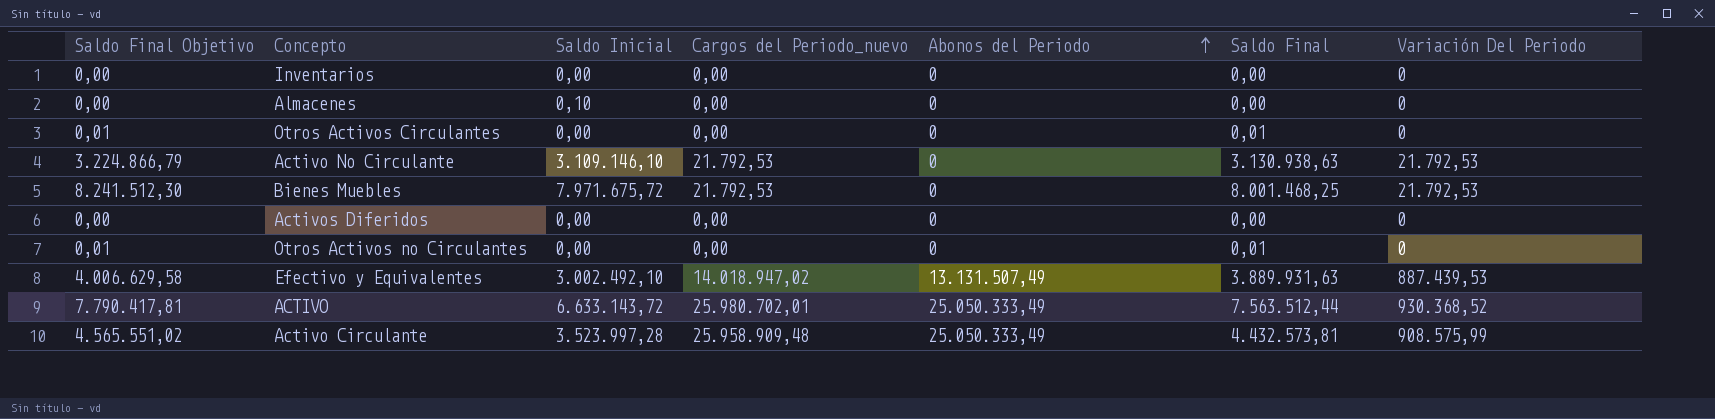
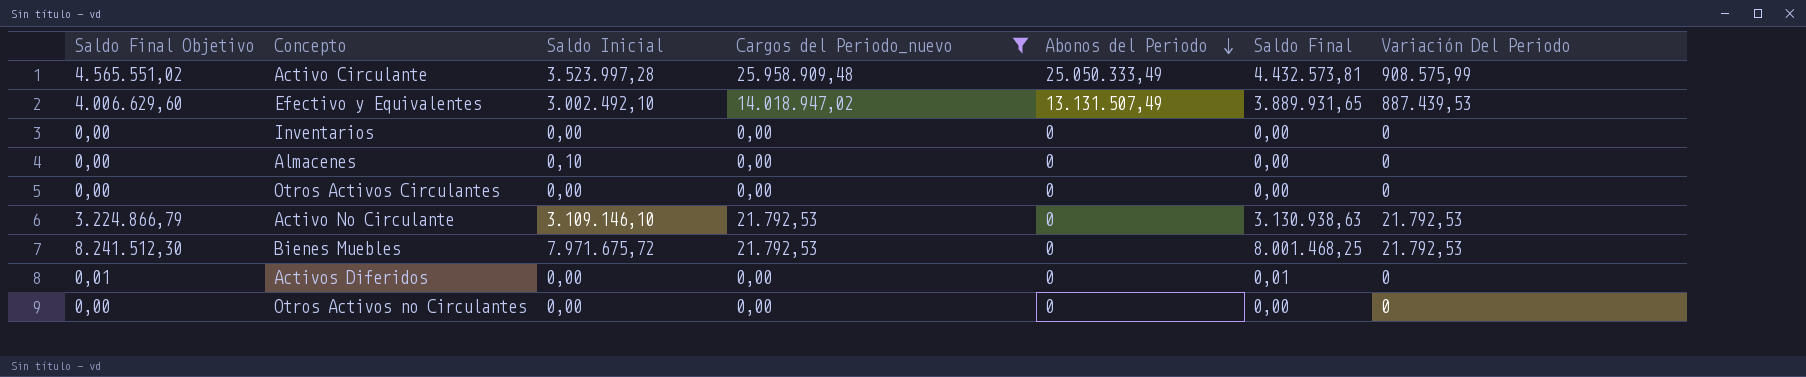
filter: none -> Cargos del Periodo_nuevo != 25.980.702,01
row order: Abonos del Periodo ascending -> Abonos del Periodo descending
Efectivo y Equivalentes | Saldo Final Objetivo: 4.006.629,58 -> 4.006.629,60
Efectivo y Equivalentes | Saldo Final: 3.889.931,63 -> 3.889.931,65
Otros Activos Circulantes | Saldo Final Objetivo: 0,01 -> 0,00
Otros Activos Circulantes | Saldo Final: 0,01 -> 0,00
Activos Diferidos | Saldo Final Objetivo: 0,00 -> 0,01
Activos Diferidos | Saldo Final: 0,00 -> 0,01
Otros Activos no Circulantes | Saldo Final Objetivo: 0,01 -> 0,00
Otros Activos no Circulantes | Saldo Final: 0,01 -> 0,00

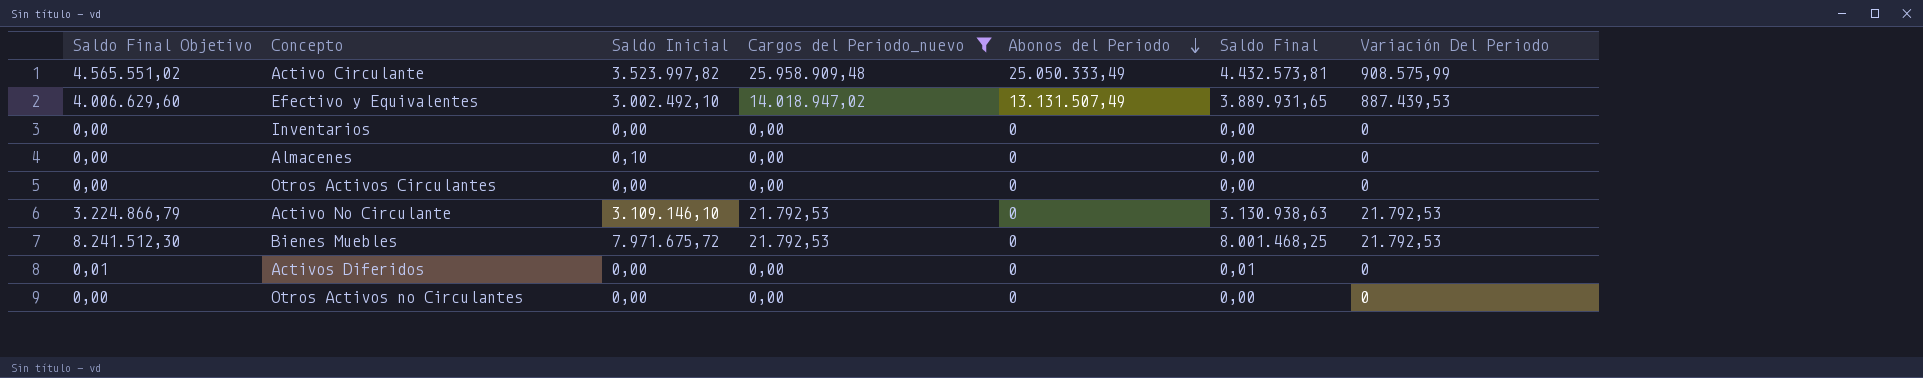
Activo Circulante | Saldo Inicial: 3.523.997,28 -> 3.523.997,82

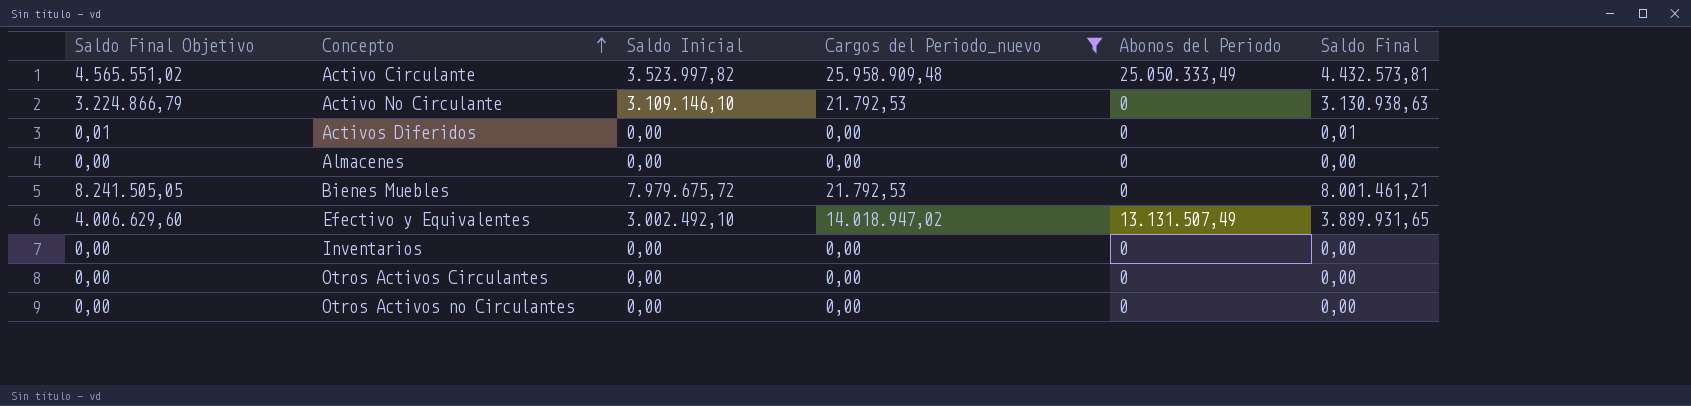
row order: Abonos del Periodo descending -> Concepto ascending
column Variación Del Periodo | position: 7 -> none
Almacenes | Saldo Inicial: 0,10 -> 0,00
Bienes Muebles | Saldo Final Objetivo: 8.241.512,30 -> 8.241.505,05
Bienes Muebles | Saldo Inicial: 7.971.675,72 -> 7.979.675,72
Bienes Muebles | Saldo Final: 8.001.468,25 -> 8.001.461,21

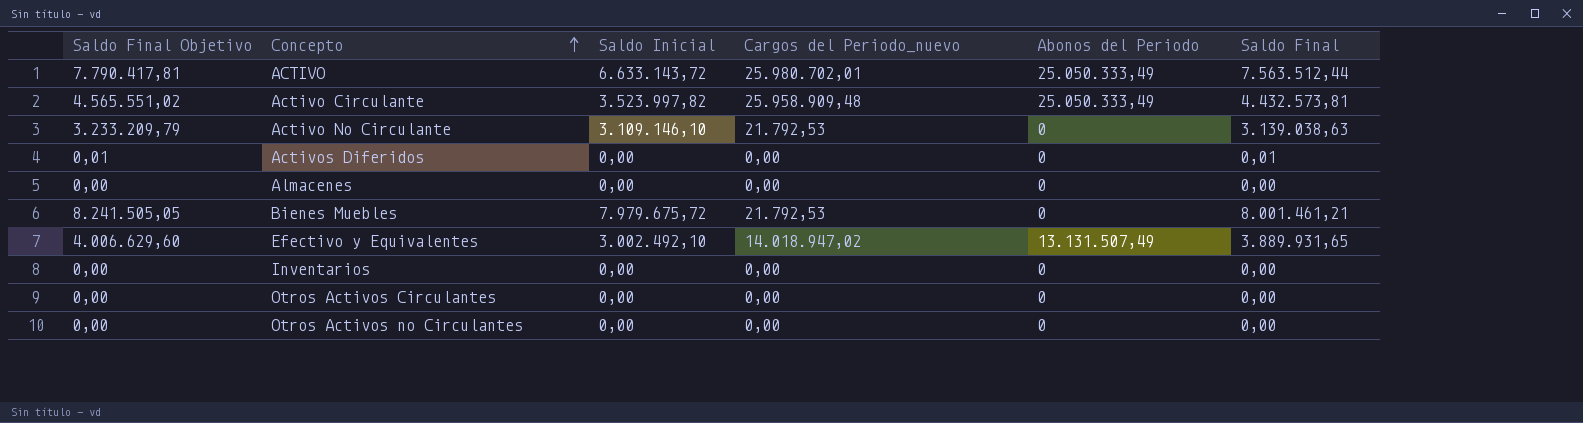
filter: Cargos del Periodo_nuevo != 25.980.702,01 -> none
Activo No Circulante | Saldo Final Objetivo: 3.224.866,79 -> 3.233.209,79
Activo No Circulante | Saldo Final: 3.130.938,63 -> 3.139.038,63

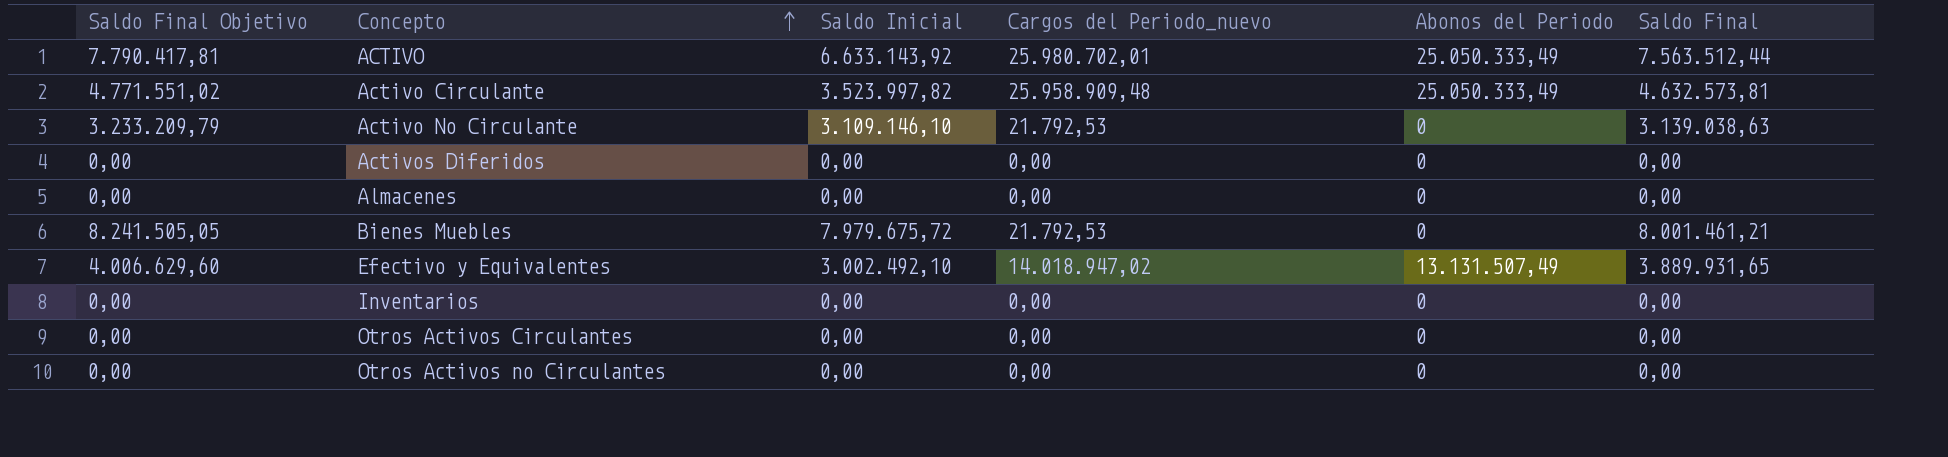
ACTIVO | Saldo Inicial: 6.633.143,72 -> 6.633.143,92
Activo Circulante | Saldo Final Objetivo: 4.565.551,02 -> 4.771.551,02
Activo Circulante | Saldo Final: 4.432.573,81 -> 4.632.573,81
Activos Diferidos | Saldo Final Objetivo: 0,01 -> 0,00
Activos Diferidos | Saldo Final: 0,01 -> 0,00

